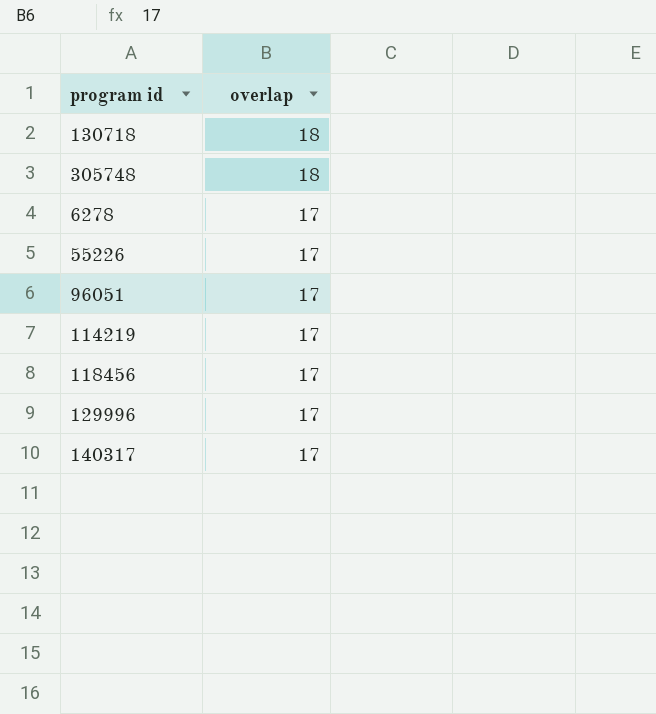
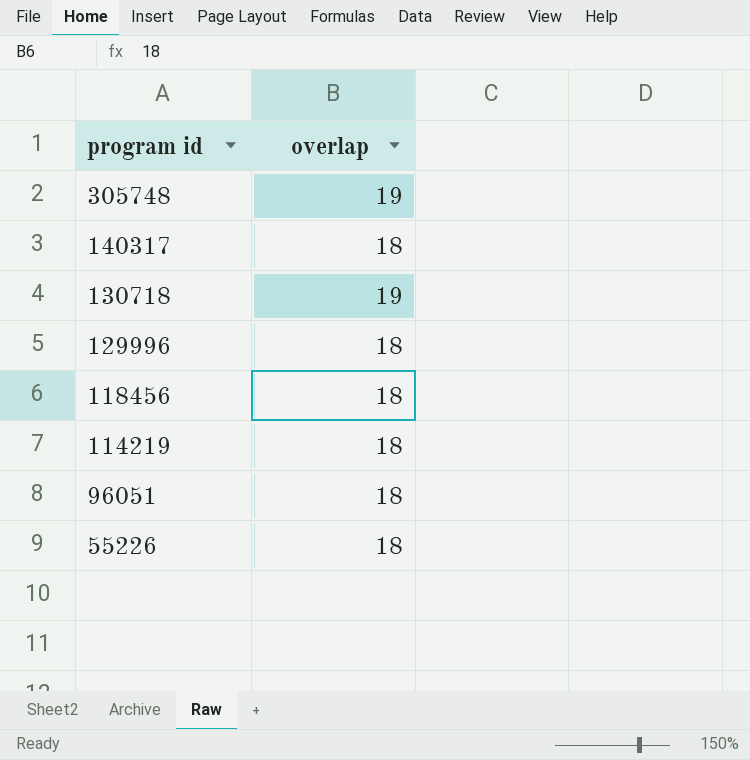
row order: overlap descending -> program id descending
row 6278: 17 -> none
305748 | overlap: 18 -> 19
140317 | overlap: 17 -> 18
130718 | overlap: 18 -> 19
129996 | overlap: 17 -> 18
118456 | overlap: 17 -> 18
114219 | overlap: 17 -> 18
96051 | overlap: 17 -> 18
55226 | overlap: 17 -> 18

